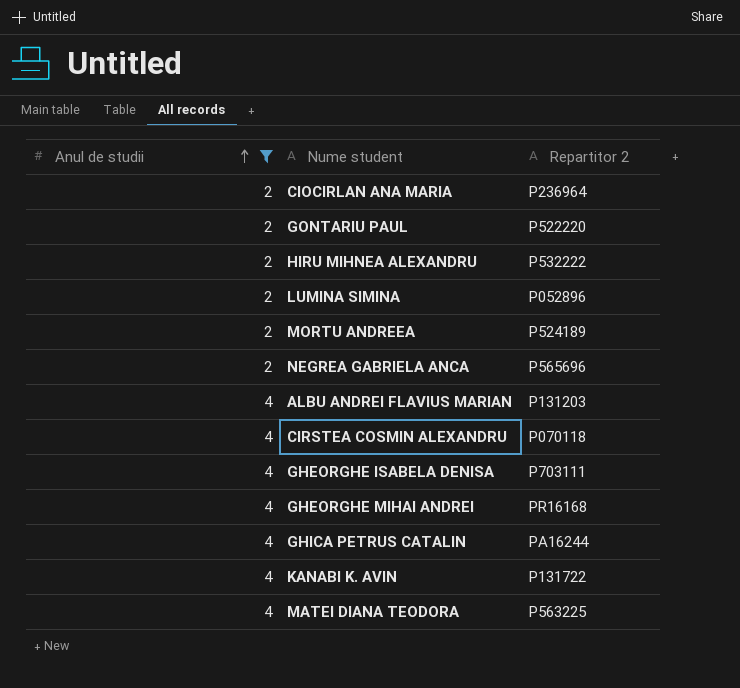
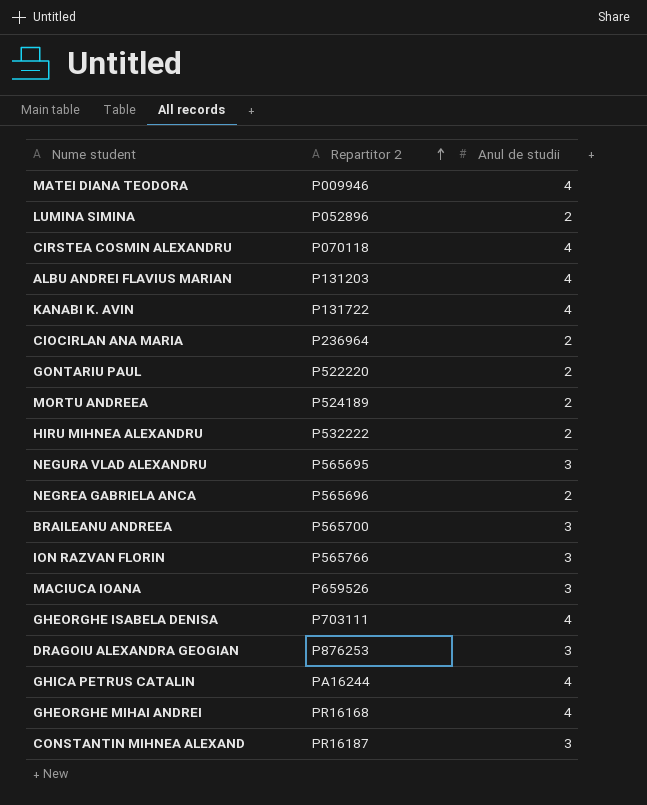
filter: Anul de studii != 3 -> none
row order: Anul de studii ascending -> Repartitor 2 ascending
column Anul de studii | position: 1 -> 3
MATEI DIANA TEODORA | Repartitor 2: P563225 -> P009946

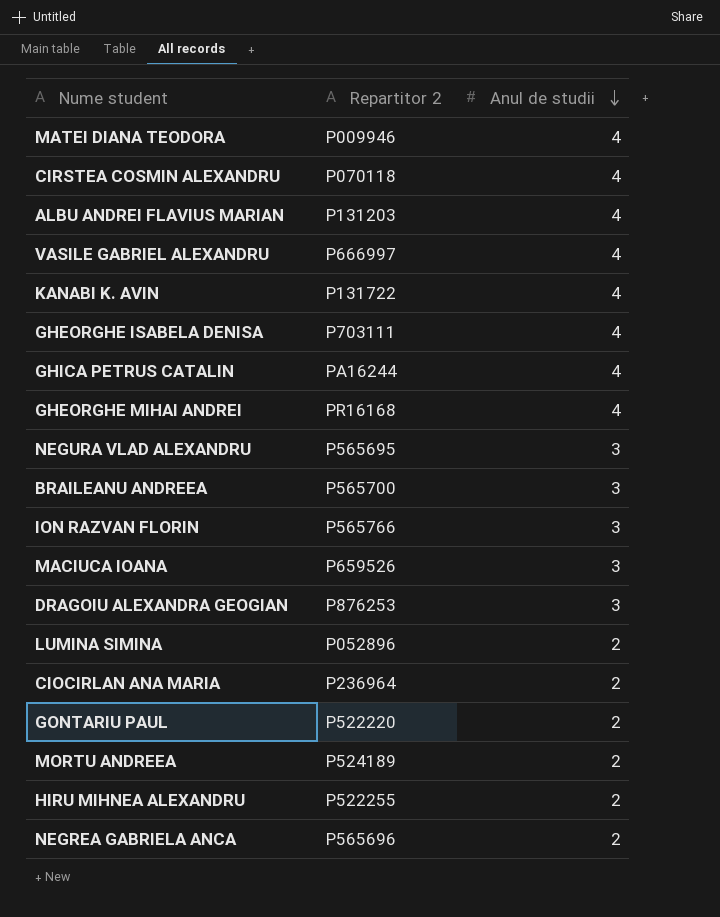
row order: Repartitor 2 ascending -> Anul de studii descending
row CONSTANTIN MIHNEA ALEXAND: PR16187 | 3 -> none
row VASILE GABRIEL ALEXANDRU: none -> P666997 | 4
HIRU MIHNEA ALEXANDRU | Repartitor 2: P532222 -> P522255

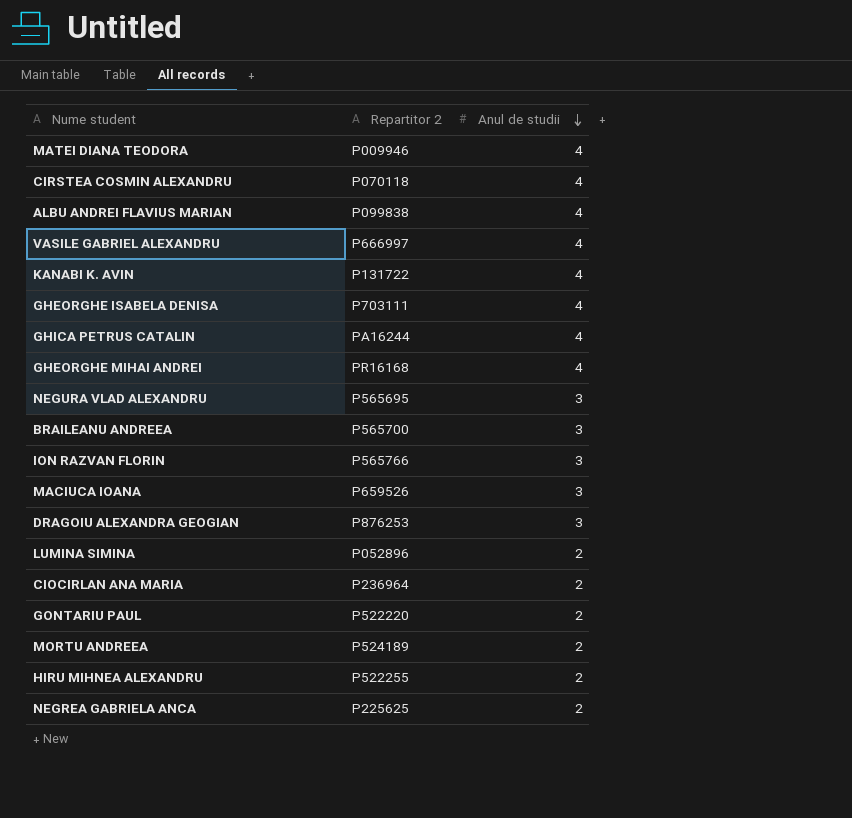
ALBU ANDREI FLAVIUS MARIAN | Repartitor 2: P131203 -> P099838
NEGREA GABRIELA ANCA | Repartitor 2: P565696 -> P225625

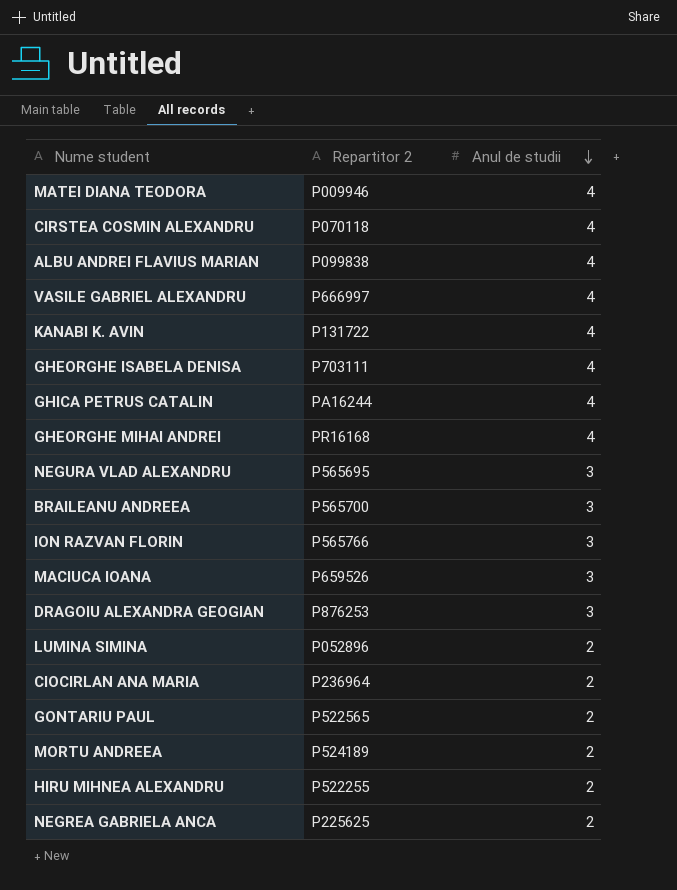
GONTARIU PAUL | Repartitor 2: P522220 -> P522565

